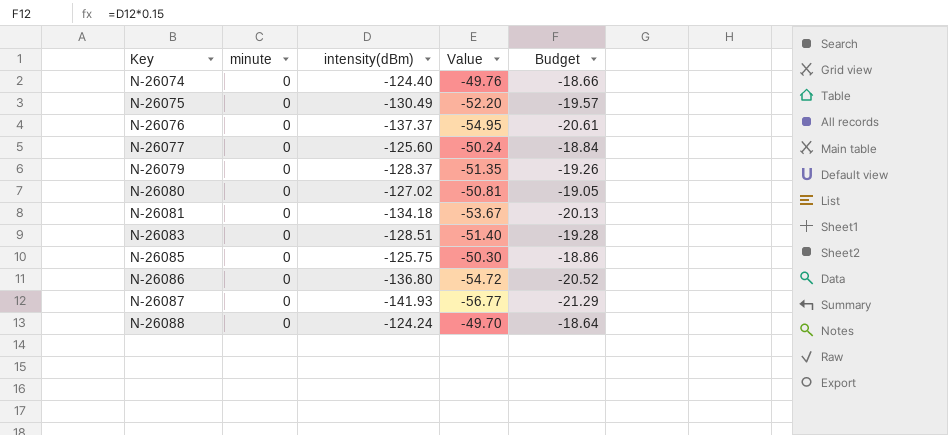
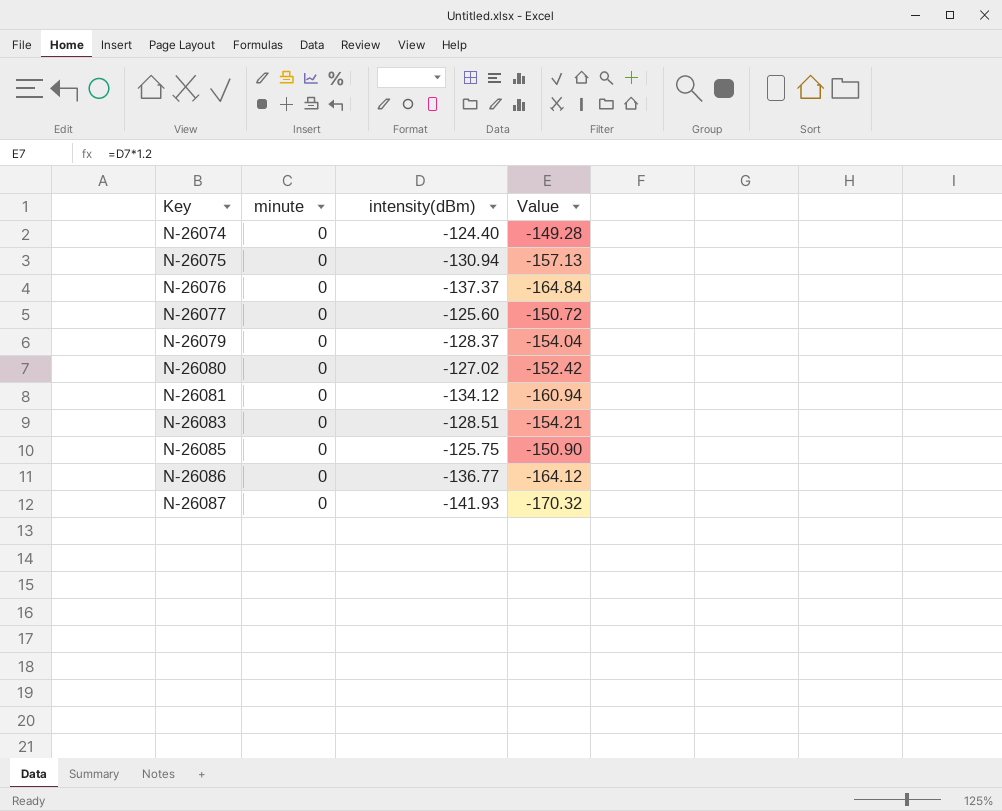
column Budget | formula: [intensity(dBm)] * 0.15 -> none
column Value | formula: [intensity(dBm)] * 0.4 -> [intensity(dBm)] * 1.2
row N-26088: 0 | -124.24 | -49.70 | -18.64 -> none
N-26075 | intensity(dBm): -130.49 -> -130.94
N-26081 | intensity(dBm): -134.18 -> -134.12
N-26086 | intensity(dBm): -136.80 -> -136.77

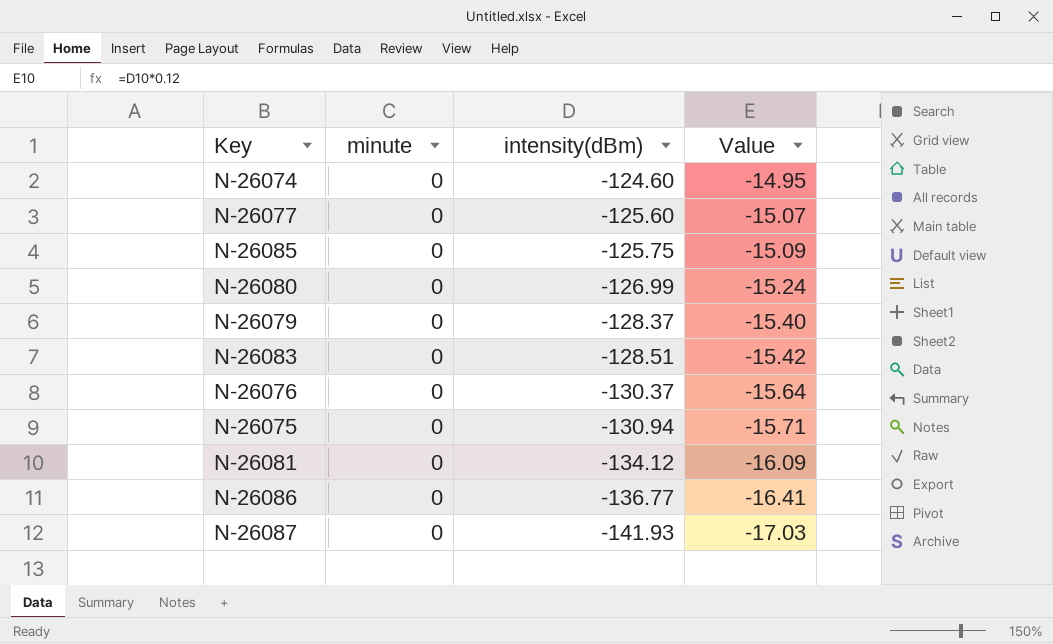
row order: Key ascending -> intensity(dBm) descending
column Value | formula: [intensity(dBm)] * 1.2 -> [intensity(dBm)] * 0.12
N-26074 | intensity(dBm): -124.40 -> -124.60
N-26080 | intensity(dBm): -127.02 -> -126.99
N-26076 | intensity(dBm): -137.37 -> -130.37

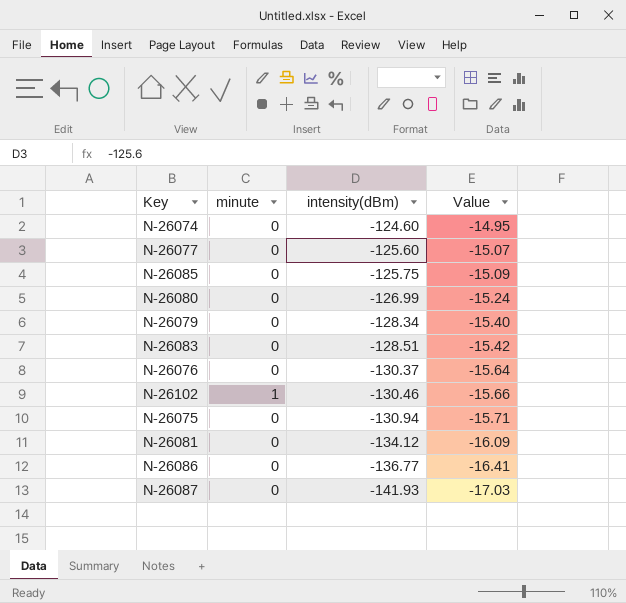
N-26079 | intensity(dBm): -128.37 -> -128.34
row N-26102: none -> 1 | -130.46 | -15.66

